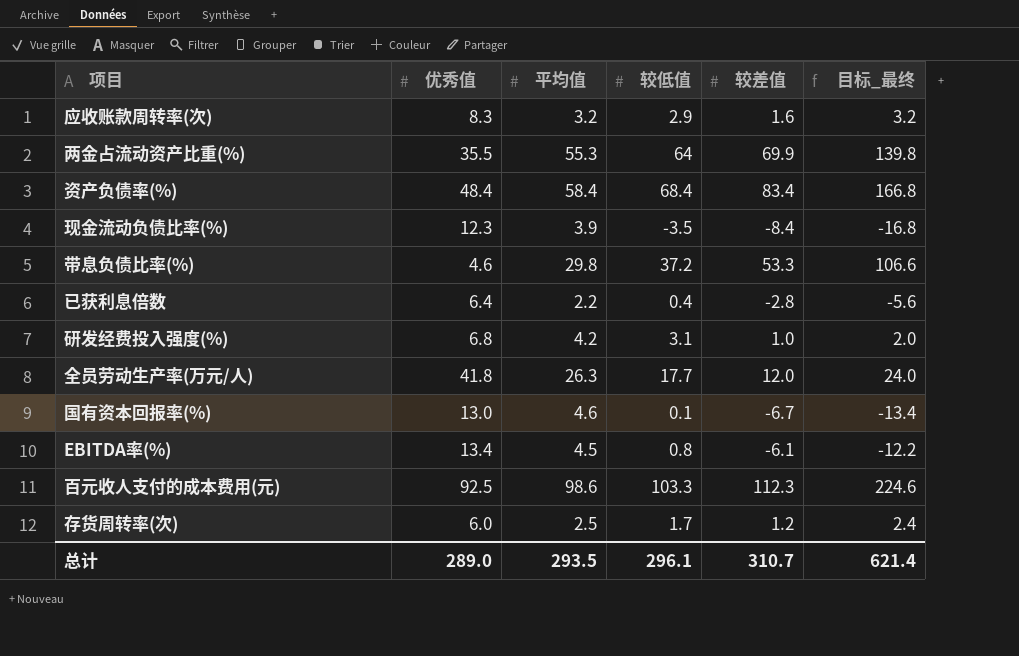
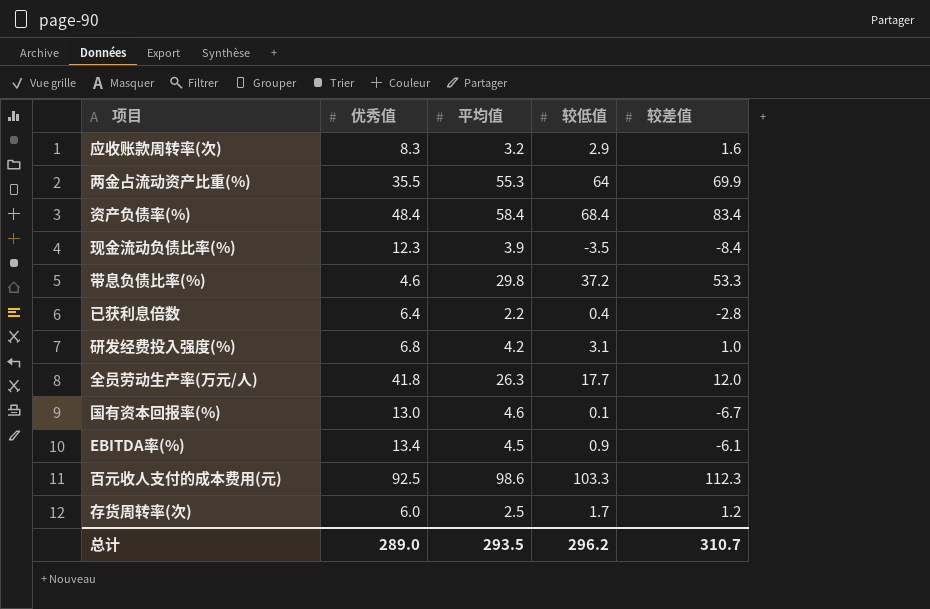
column 目标_最终 | formula: [较差值] * 2 -> none
EBITDA率(%) | 较低值: 0.8 -> 0.9
总计 | 较低值: 296.1 -> 296.2

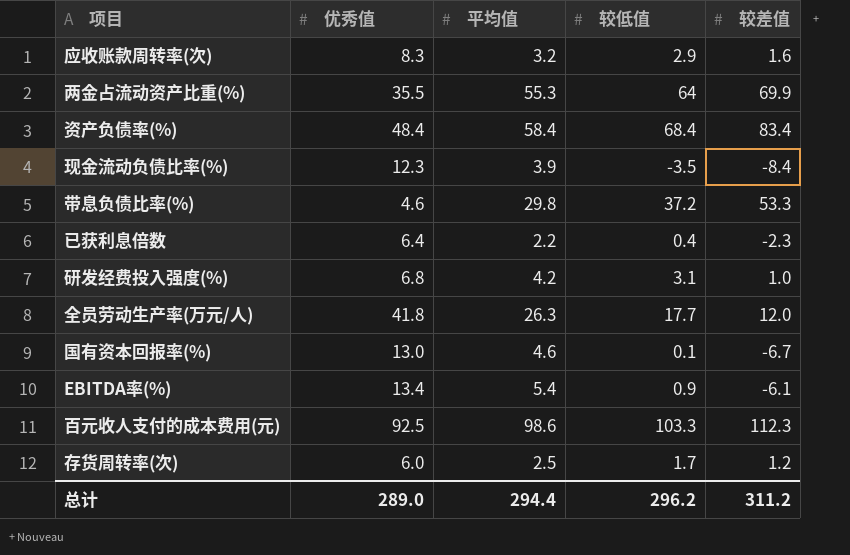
已获利息倍数 | 较差值: -2.8 -> -2.3
EBITDA率(%) | 平均值: 4.5 -> 5.4
总计 | 平均值: 293.5 -> 294.4
总计 | 较差值: 310.7 -> 311.2

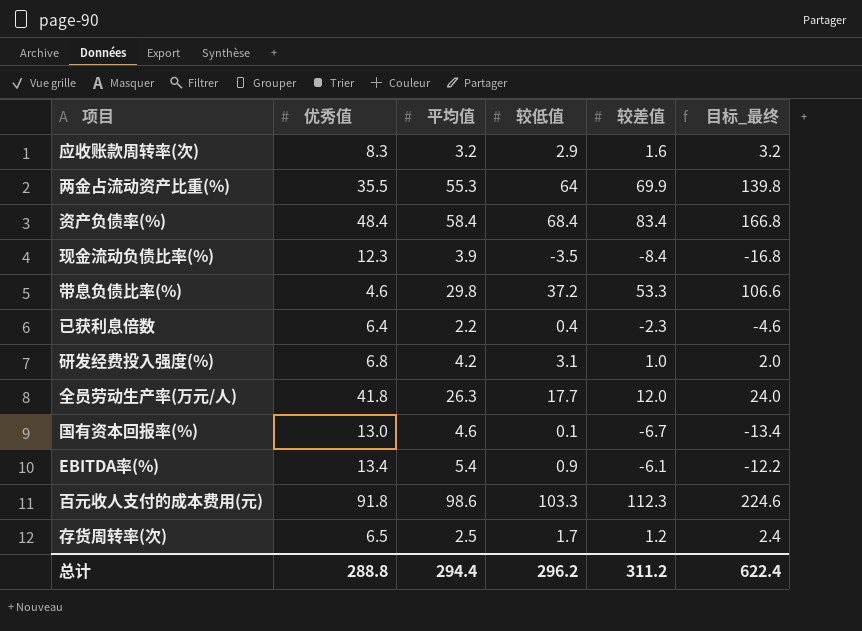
column 目标_最终 | formula: none -> [较差值] * 2
百元收人支付的成本费用(元) | 优秀值: 92.5 -> 91.8
存货周转率(次) | 优秀值: 6.0 -> 6.5
总计 | 优秀值: 289.0 -> 288.8

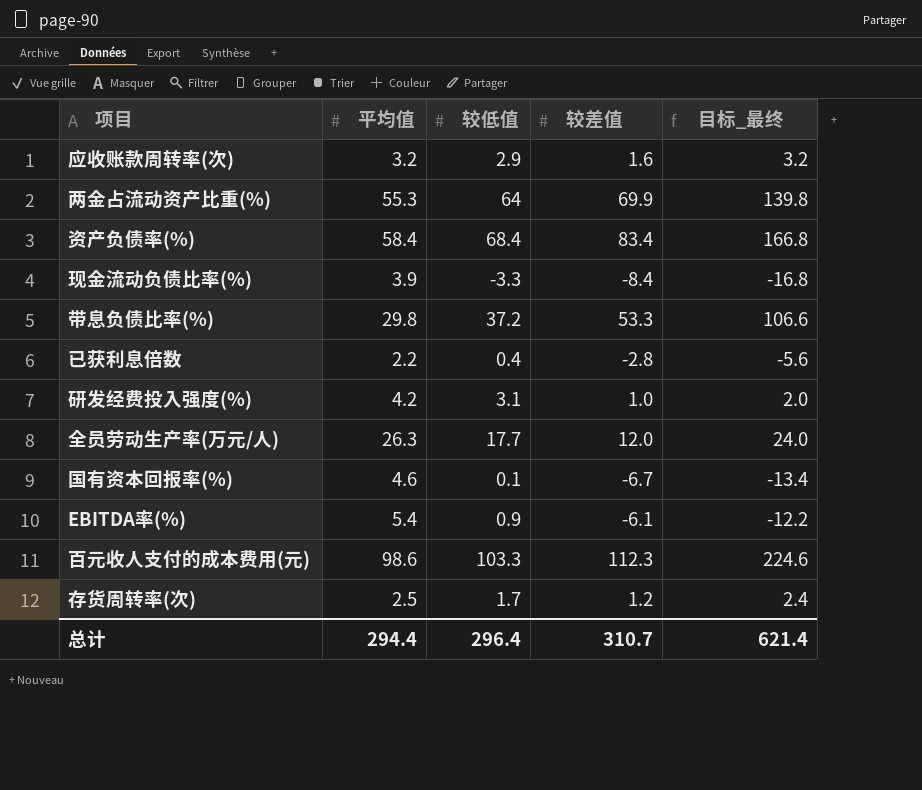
column 优秀值 | position: 2 -> none
现金流动负债比率(%) | 较低值: -3.5 -> -3.3
已获利息倍数 | 较差值: -2.3 -> -2.8
已获利息倍数 | 目标_最终: -4.6 -> -5.6
总计 | 较低值: 296.2 -> 296.4
总计 | 较差值: 311.2 -> 310.7
总计 | 目标_最终: 622.4 -> 621.4

